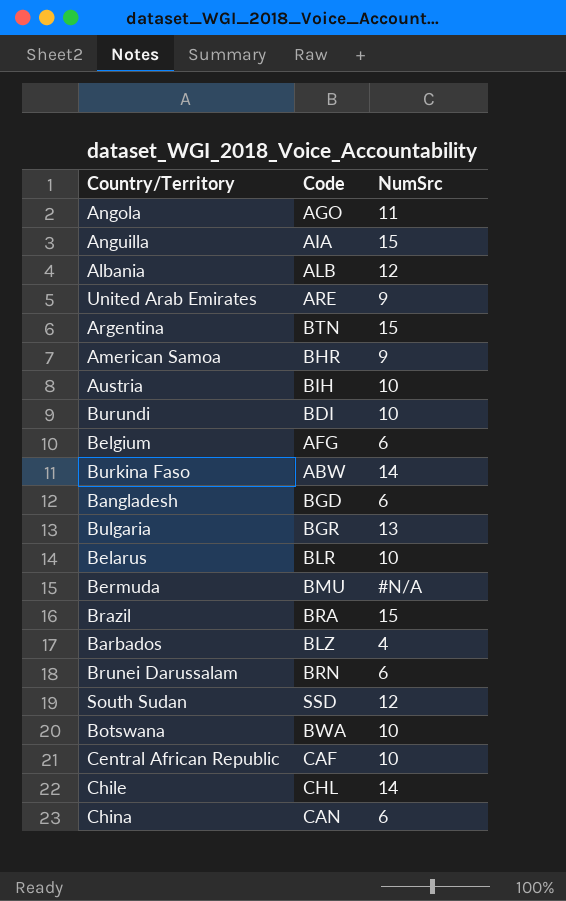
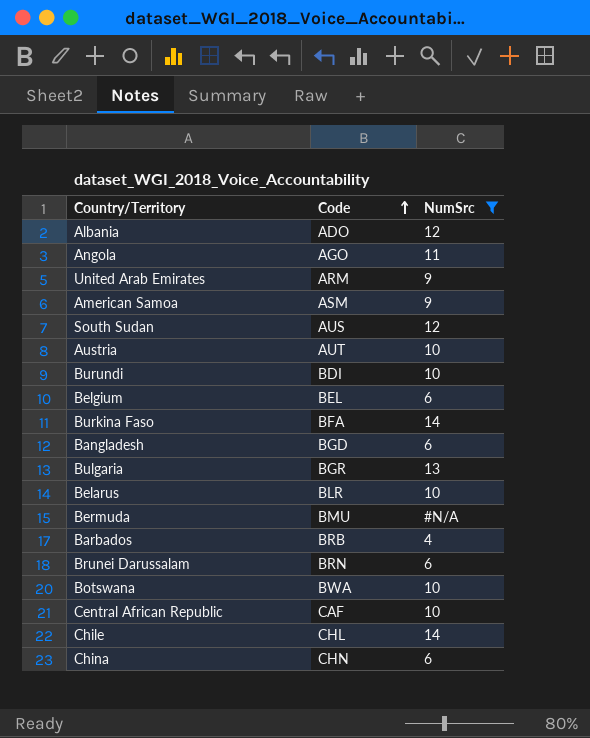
filter: none -> NumSrc != 15
row order: none -> Code ascending
Albania | Code: ALB -> ADO
United Arab Emirates | Code: ARE -> ARM
American Samoa | Code: BHR -> ASM
South Sudan | Code: SSD -> AUS
Austria | Code: BIH -> AUT
Belgium | Code: AFG -> BEL
Burkina Faso | Code: ABW -> BFA
Barbados | Code: BLZ -> BRB
China | Code: CAN -> CHN

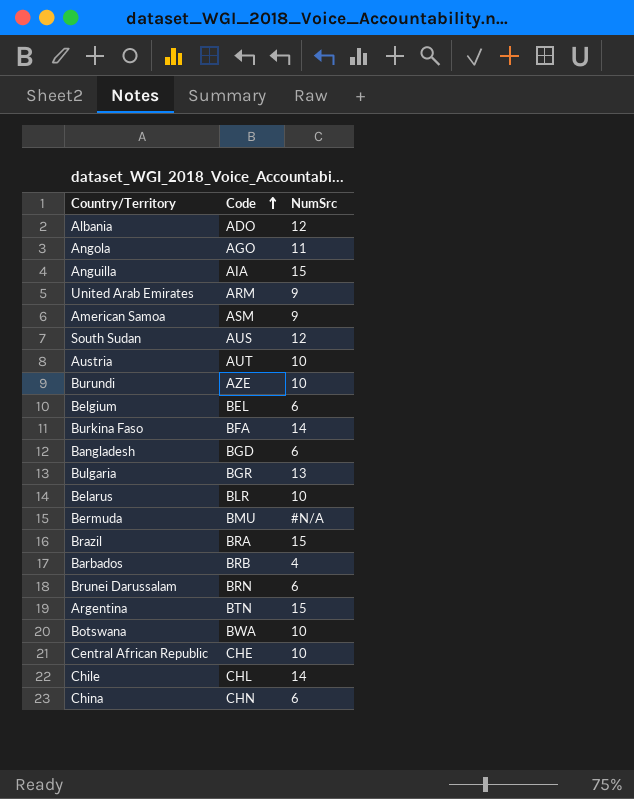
filter: NumSrc != 15 -> none
Burundi | Code: BDI -> AZE
Central African Republic | Code: CAF -> CHE

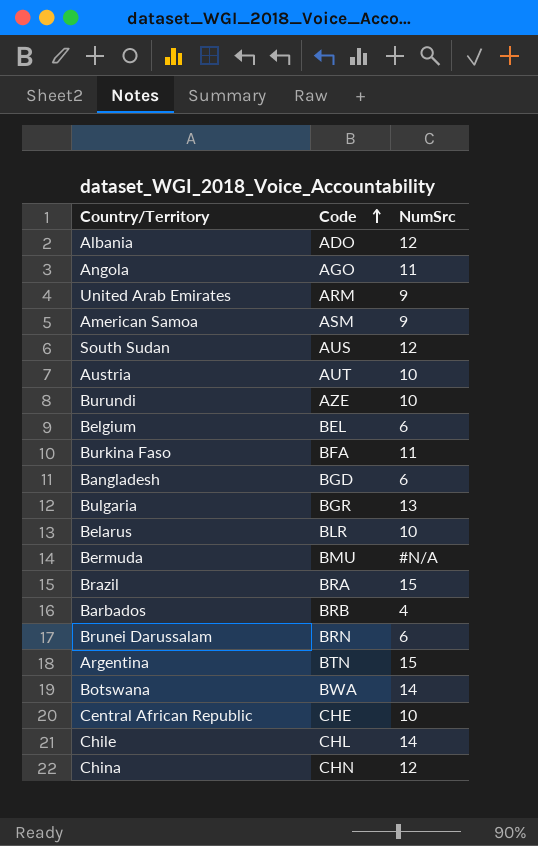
row Anguilla: AIA | 15 -> none
Burkina Faso | NumSrc: 14 -> 11
Botswana | NumSrc: 10 -> 14
China | NumSrc: 6 -> 12

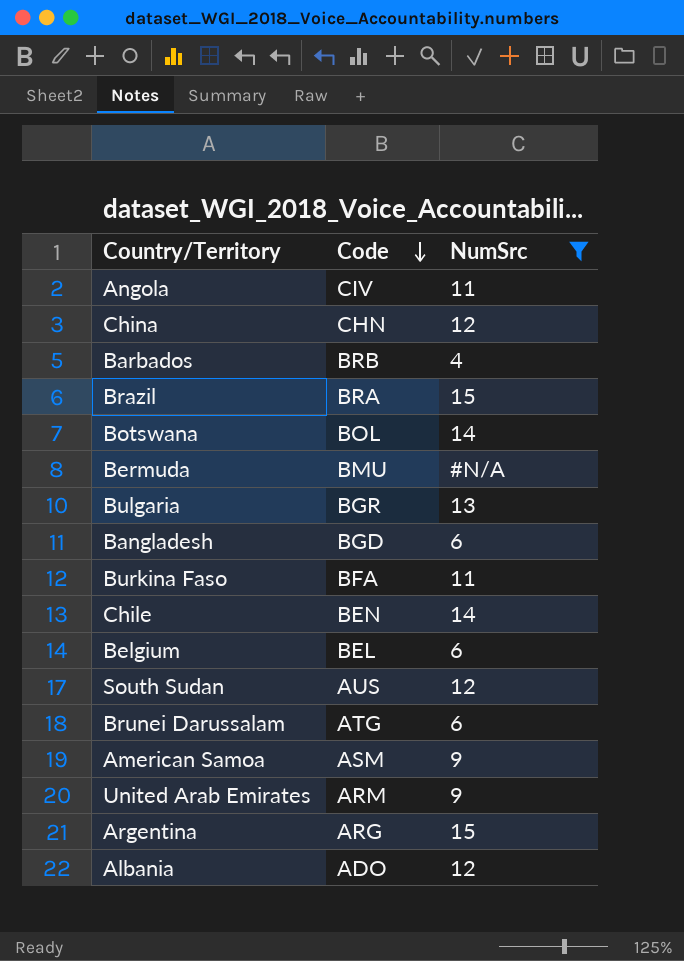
filter: none -> NumSrc != 10
row order: Code ascending -> Code descending
Angola | Code: AGO -> CIV
Botswana | Code: BWA -> BOL
Chile | Code: CHL -> BEN
Brunei Darussalam | Code: BRN -> ATG
Argentina | Code: BTN -> ARG

